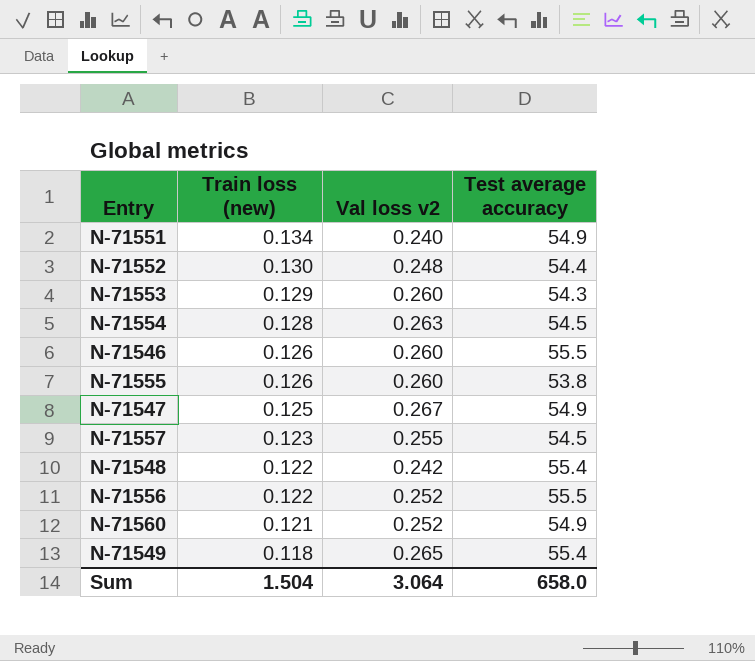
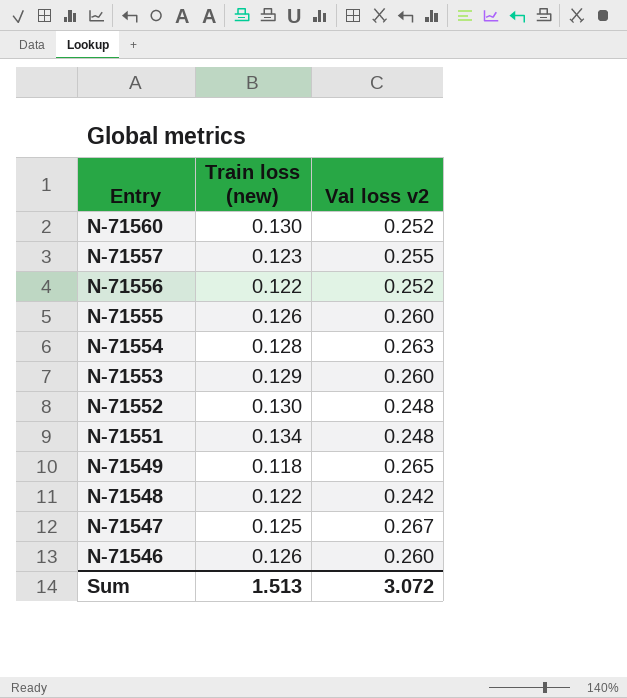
row order: Train loss (new) descending -> Entry descending
column Test average accuracy | position: 4 -> none
N-71560 | Train loss (new): 0.121 -> 0.130
N-71551 | Val loss v2: 0.240 -> 0.248
Sum | Train loss (new): 1.504 -> 1.513
Sum | Val loss v2: 3.064 -> 3.072

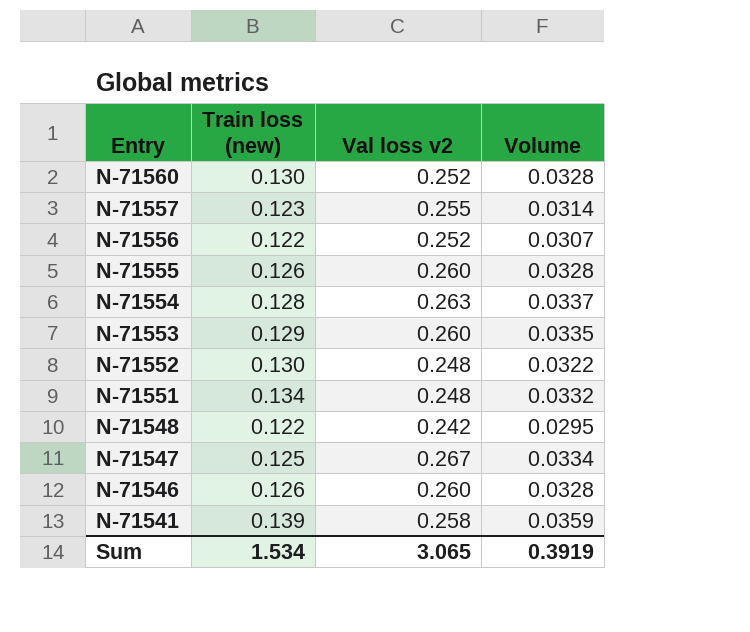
column Volume | formula: none -> [Train loss (new)] * [Val loss v2]
row N-71549: 0.118 | 0.265 -> none
row N-71541: none -> 0.139 | 0.258 | 0.0359
Sum | Train loss (new): 1.513 -> 1.534
Sum | Val loss v2: 3.072 -> 3.065

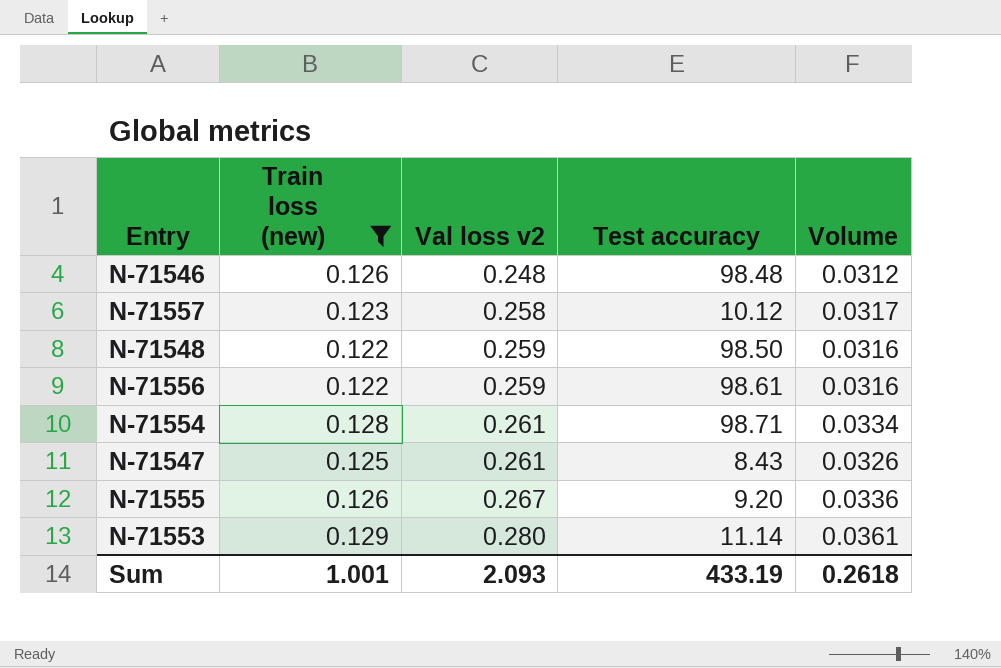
filter: none -> Train loss (new) <= 0.129
row order: Entry descending -> Val loss v2 ascending
column Test accuracy | position: none -> 4
N-71546 | Val loss v2: 0.260 -> 0.248
N-71546 | Volume: 0.0328 -> 0.0312
N-71557 | Val loss v2: 0.255 -> 0.258
N-71557 | Volume: 0.0314 -> 0.0317
N-71548 | Val loss v2: 0.242 -> 0.259
N-71548 | Volume: 0.0295 -> 0.0316
N-71556 | Val loss v2: 0.252 -> 0.259
N-71556 | Volume: 0.0307 -> 0.0316
N-71554 | Val loss v2: 0.263 -> 0.261
N-71554 | Volume: 0.0337 -> 0.0334
N-71547 | Val loss v2: 0.267 -> 0.261
N-71547 | Volume: 0.0334 -> 0.0326
N-71555 | Val loss v2: 0.260 -> 0.267
N-71555 | Volume: 0.0328 -> 0.0336
N-71553 | Val loss v2: 0.260 -> 0.280
N-71553 | Volume: 0.0335 -> 0.0361
Sum | Train loss (new): 1.534 -> 1.001
Sum | Val loss v2: 3.065 -> 2.093
Sum | Volume: 0.3919 -> 0.2618

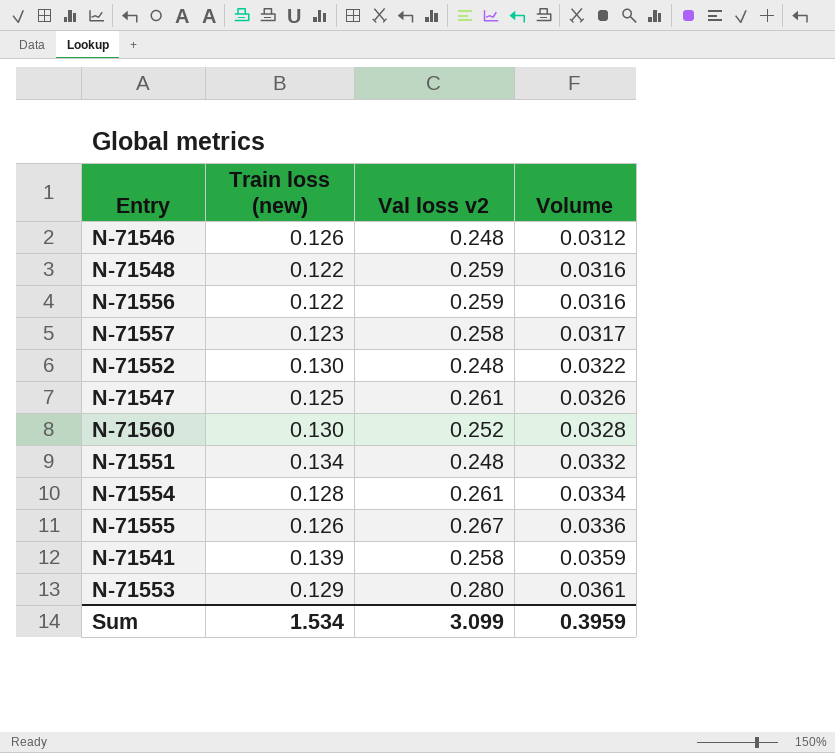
filter: Train loss (new) <= 0.129 -> none
row order: Val loss v2 ascending -> Volume ascending
column Test accuracy | position: 4 -> none
Sum | Train loss (new): 1.001 -> 1.534
Sum | Val loss v2: 2.093 -> 3.099
Sum | Volume: 0.2618 -> 0.3959

